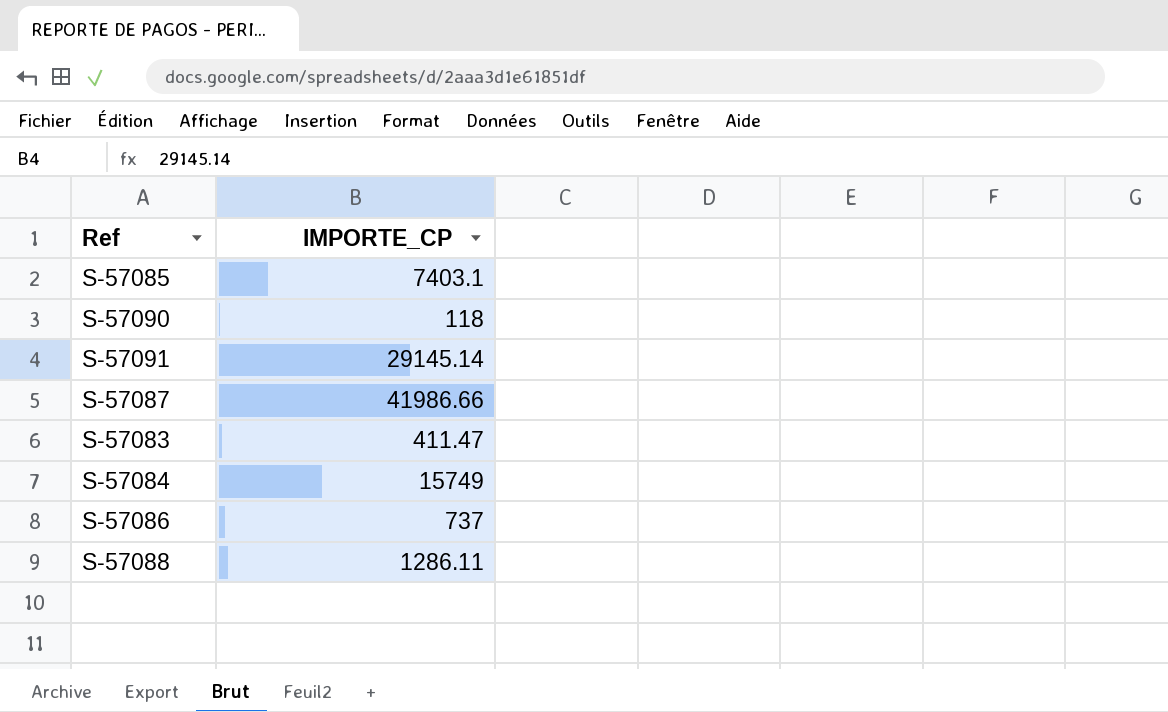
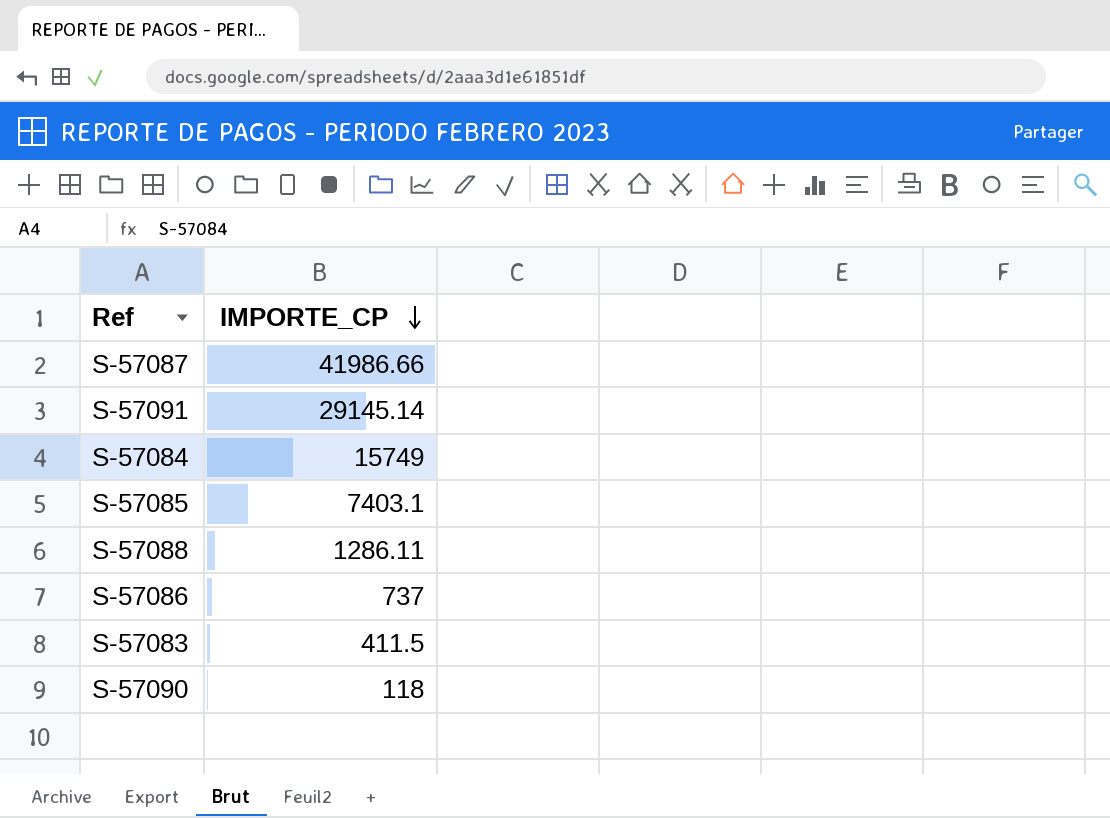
row order: none -> IMPORTE_CP descending
S-57083 | IMPORTE_CP: 411.47 -> 411.5

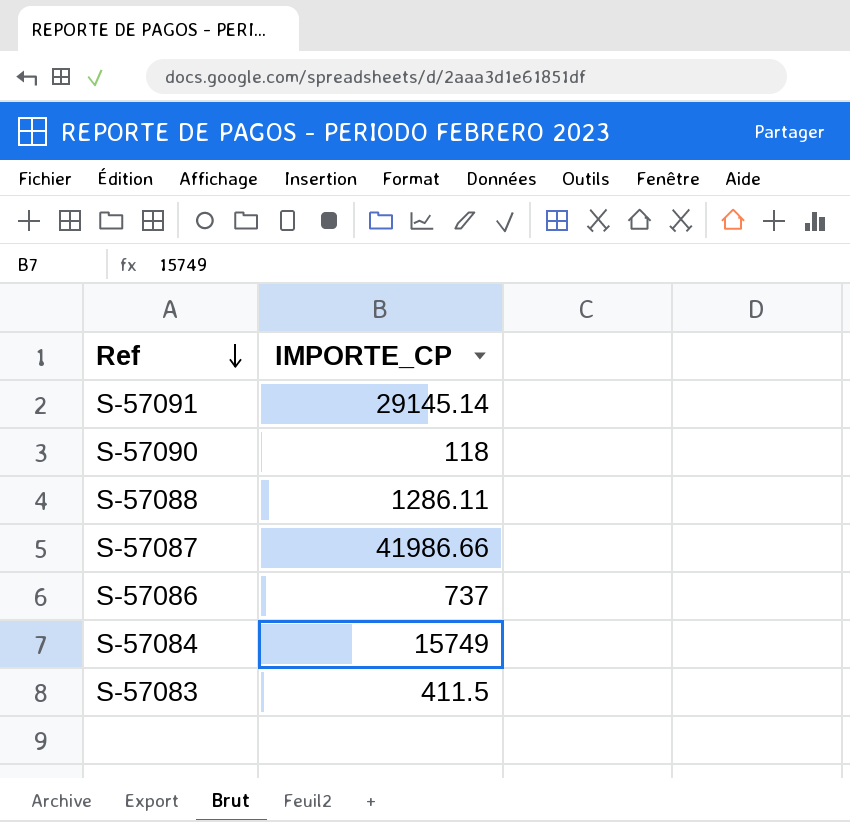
row order: IMPORTE_CP descending -> Ref descending
row S-57085: 7403.1 -> none

